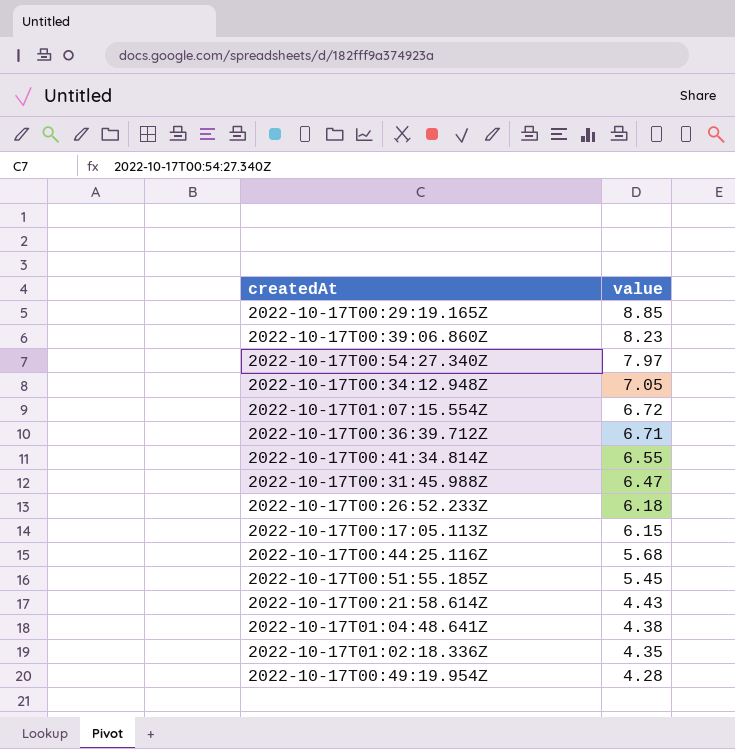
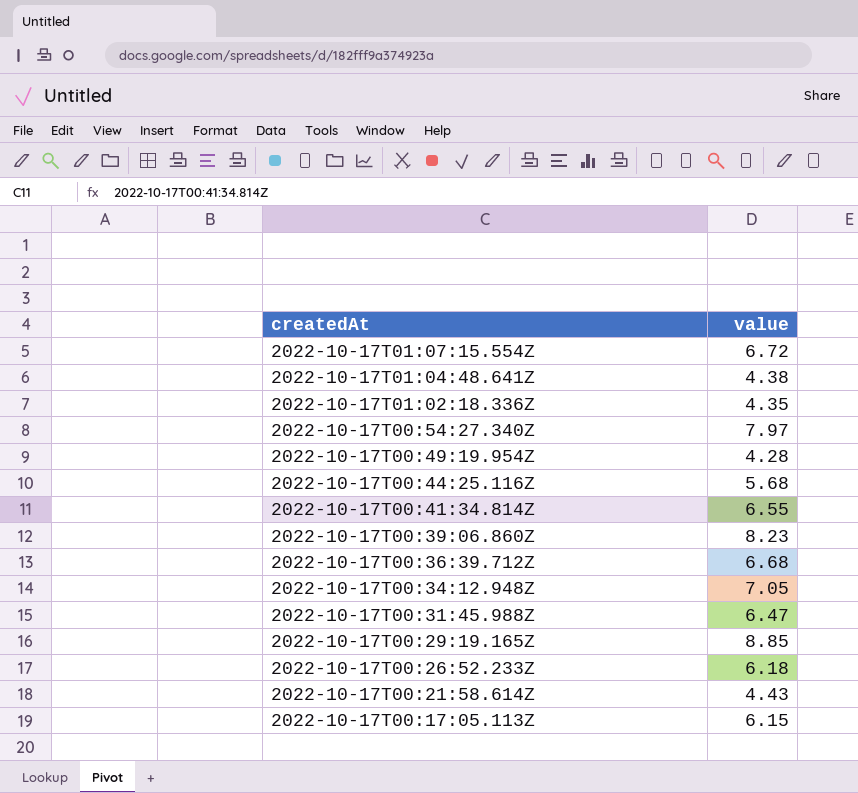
row order: value descending -> createdAt descending
row 2022-10-17T00:51:55.185Z: 5.45 -> none
2022-10-17T00:36:39.712Z | value: 6.71 -> 6.68

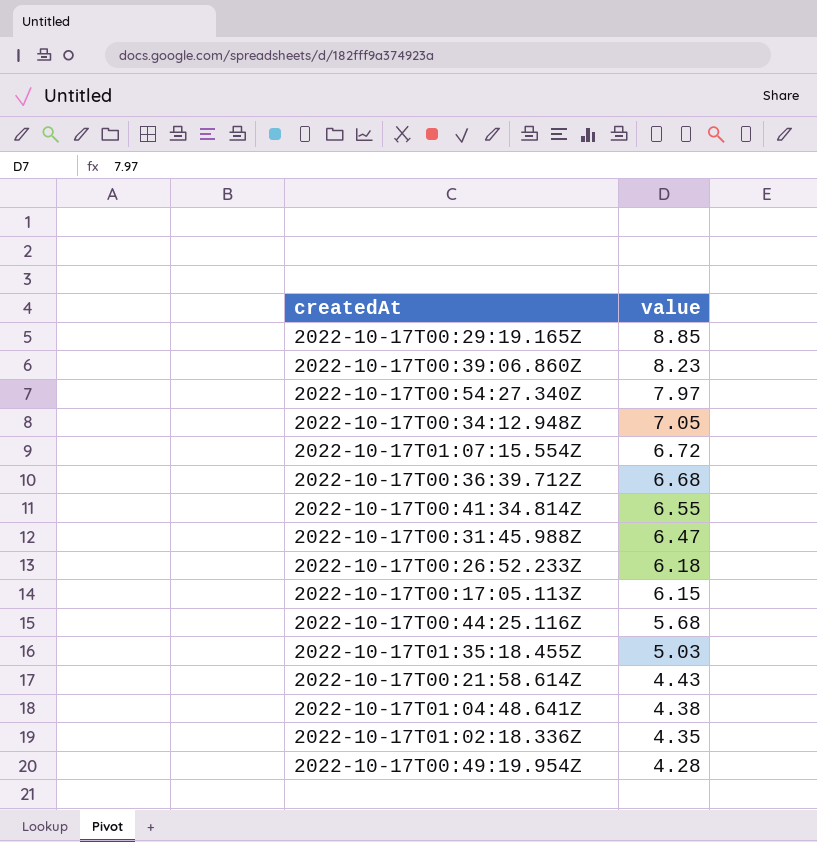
row order: createdAt descending -> value descending
row 2022-10-17T01:35:18.455Z: none -> 5.03

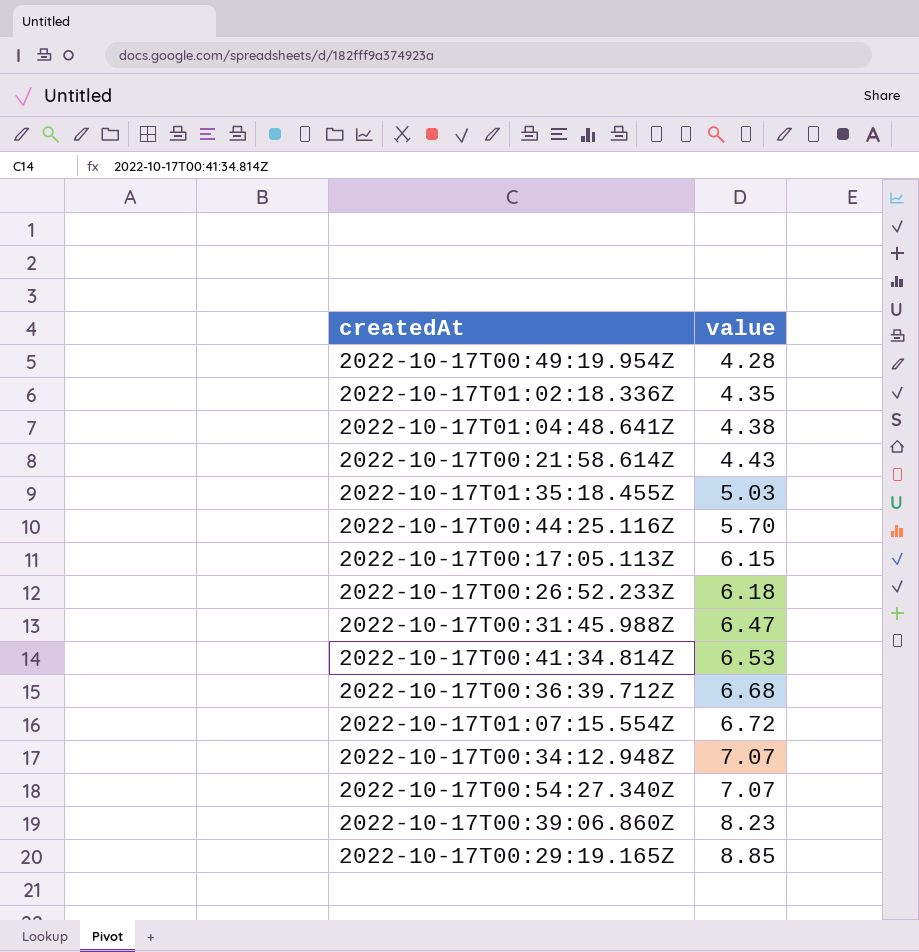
row order: value descending -> value ascending
2022-10-17T00:44:25.116Z | value: 5.68 -> 5.70
2022-10-17T00:41:34.814Z | value: 6.55 -> 6.53
2022-10-17T00:34:12.948Z | value: 7.05 -> 7.07
2022-10-17T00:54:27.340Z | value: 7.97 -> 7.07

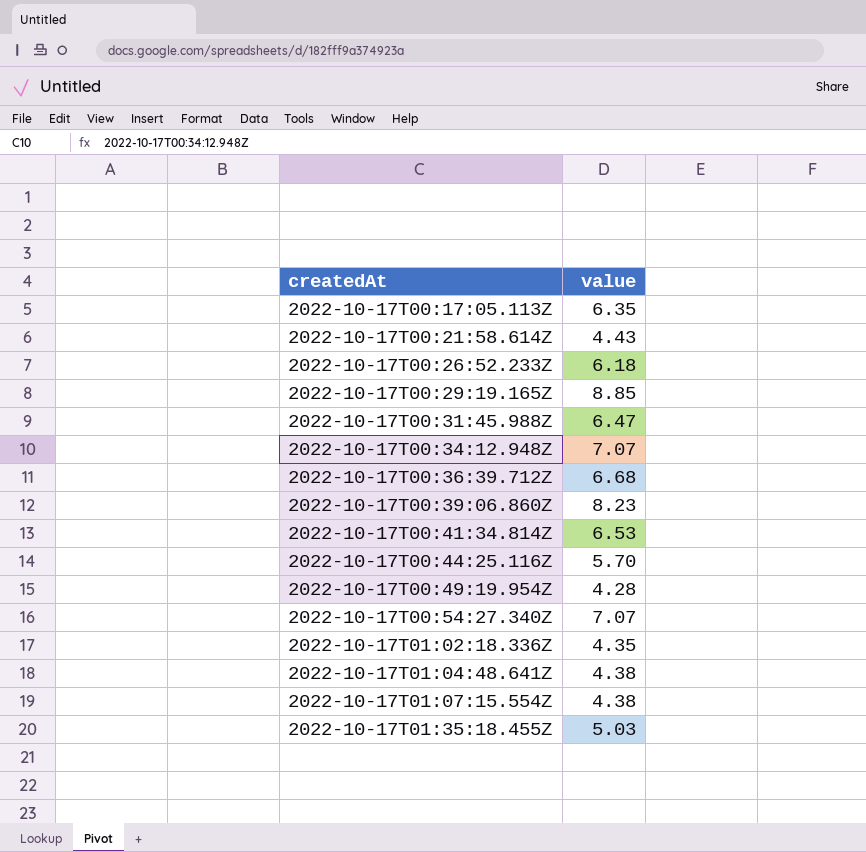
row order: value ascending -> createdAt ascending
2022-10-17T00:17:05.113Z | value: 6.15 -> 6.35
2022-10-17T01:07:15.554Z | value: 6.72 -> 4.38

